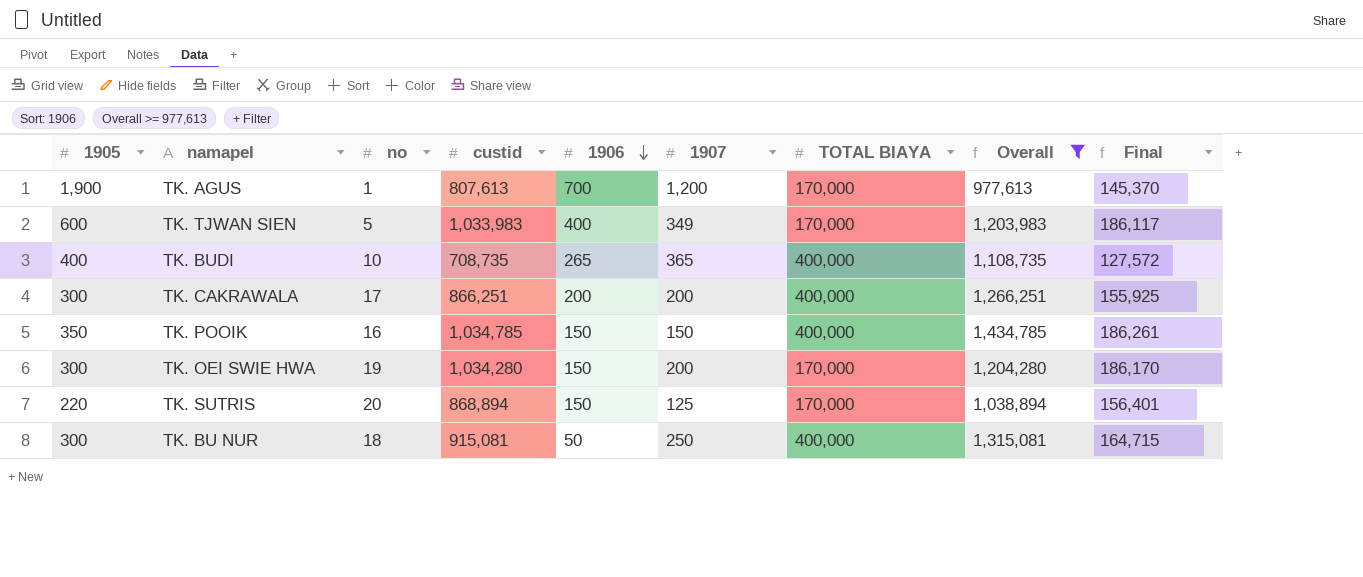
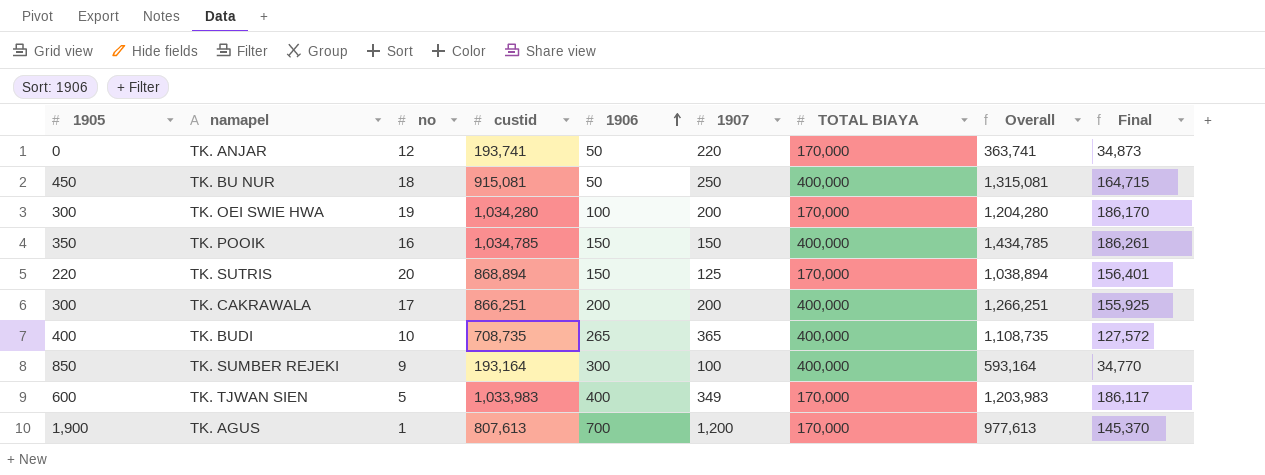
filter: Overall >= 977,613 -> none
row order: 1906 descending -> 1906 ascending
TK. BU NUR | 1905: 300 -> 450
TK. OEI SWIE HWA | 1906: 150 -> 100

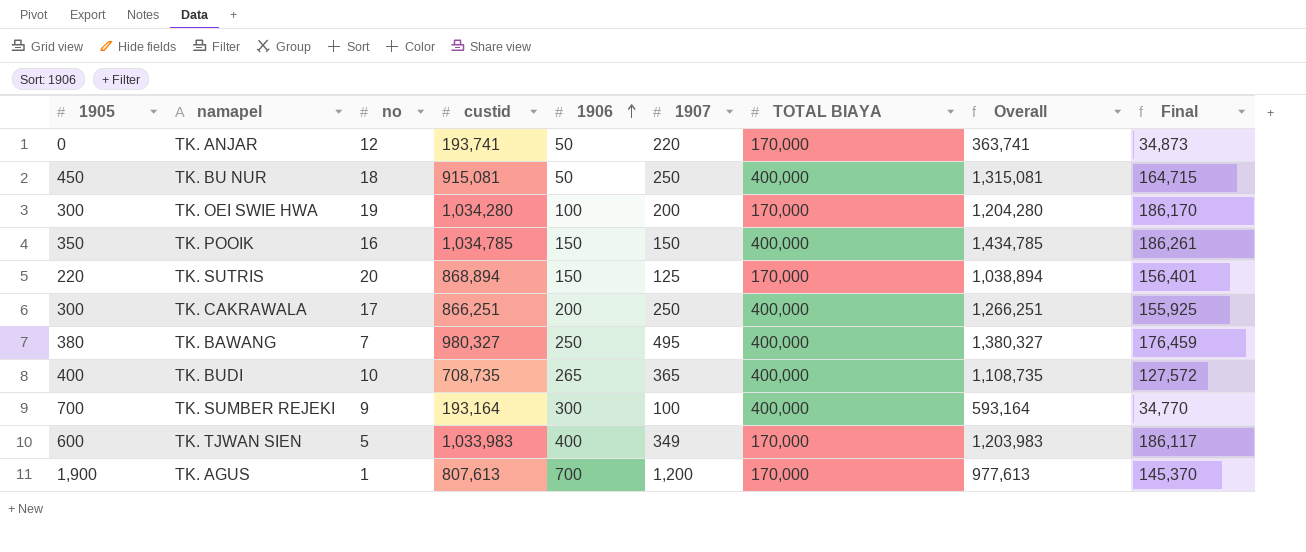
TK. CAKRAWALA | 1907: 200 -> 250
row TK. BAWANG: none -> 380 | 7 | 980,327 | 250 | 495 | 400,000 | 1,380,327 | 176,459
TK. SUMBER REJEKI | 1905: 850 -> 700

